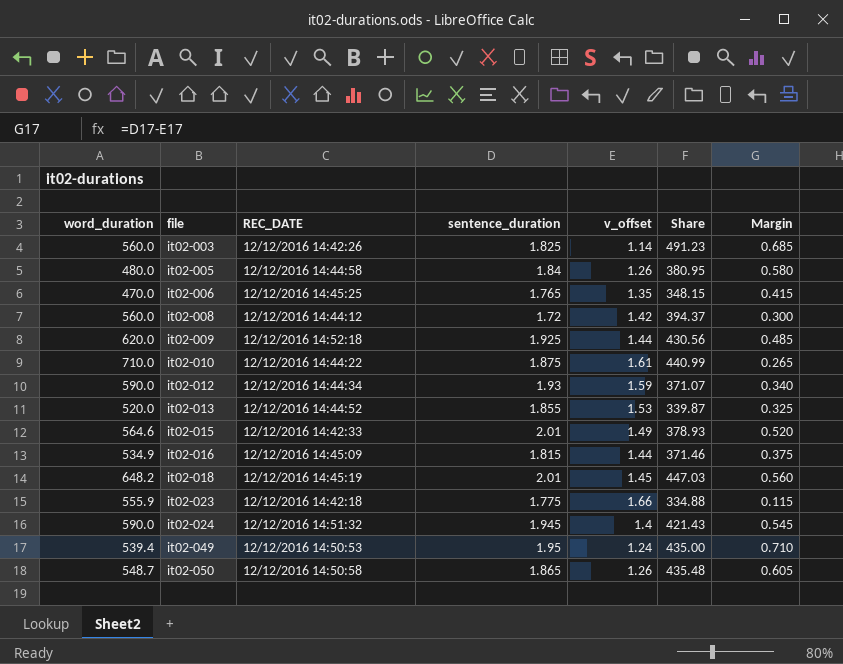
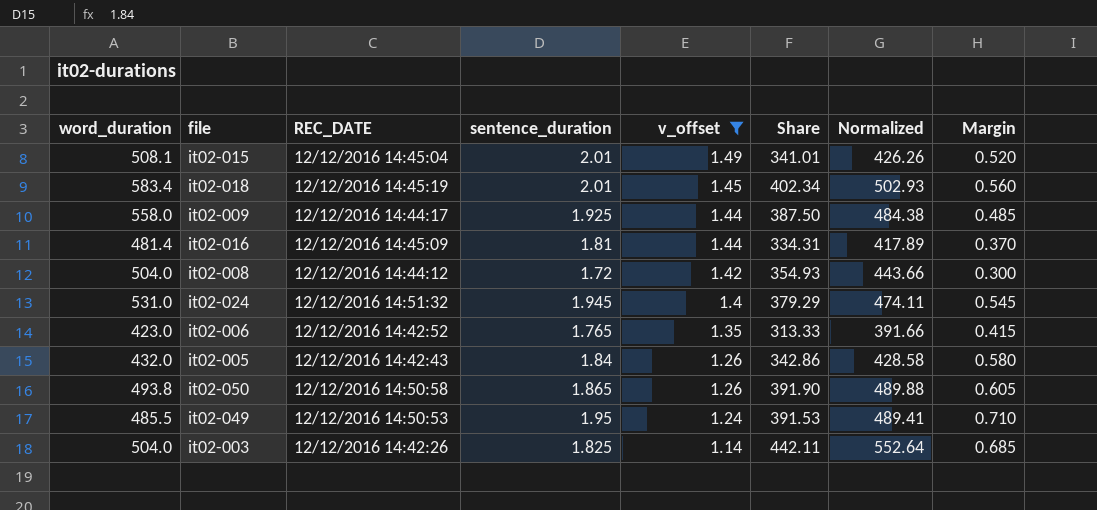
filter: none -> v_offset <= 1.49
row order: file ascending -> v_offset descending
column Normalized | formula: none -> [Share] * 1.25
it02-015 | word_duration: 564.6 -> 508.1
it02-015 | REC_DATE: 12/12/2016 14:42:33 -> 12/12/2016 14:45:04
it02-015 | Share: 378.93 -> 341.01
it02-018 | word_duration: 648.2 -> 583.4
it02-018 | Share: 447.03 -> 402.34
it02-009 | word_duration: 620.0 -> 558.0
it02-009 | REC_DATE: 12/12/2016 14:52:18 -> 12/12/2016 14:44:17
it02-009 | Share: 430.56 -> 387.50
it02-016 | word_duration: 534.9 -> 481.4
it02-016 | sentence_duration: 1.815 -> 1.81
it02-016 | Share: 371.46 -> 334.31
it02-016 | Margin: 0.375 -> 0.370
it02-008 | word_duration: 560.0 -> 504.0
it02-008 | Share: 394.37 -> 354.93
it02-024 | word_duration: 590.0 -> 531.0
it02-024 | Share: 421.43 -> 379.29
it02-006 | word_duration: 470.0 -> 423.0
it02-006 | REC_DATE: 12/12/2016 14:45:25 -> 12/12/2016 14:42:52
it02-006 | Share: 348.15 -> 313.33
it02-005 | word_duration: 480.0 -> 432.0
it02-005 | REC_DATE: 12/12/2016 14:44:58 -> 12/12/2016 14:42:43
it02-005 | Share: 380.95 -> 342.86
it02-050 | word_duration: 548.7 -> 493.8
it02-050 | Share: 435.48 -> 391.90
it02-049 | word_duration: 539.4 -> 485.5
it02-049 | Share: 435.00 -> 391.53
it02-003 | word_duration: 560.0 -> 504.0
it02-003 | Share: 491.23 -> 442.11

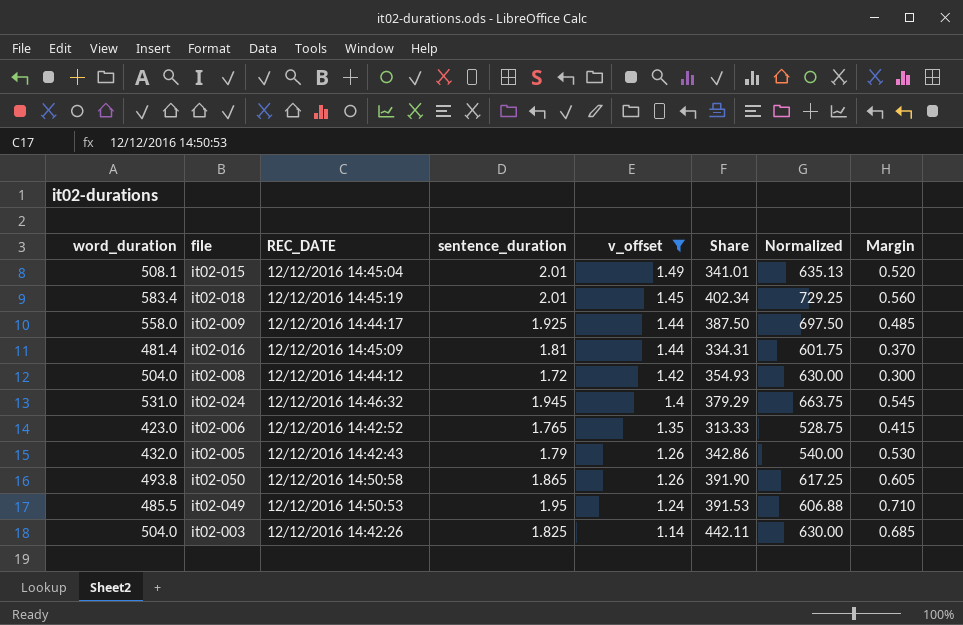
column Normalized | formula: [Share] * 1.25 -> [word_duration] * 1.25
it02-024 | REC_DATE: 12/12/2016 14:51:32 -> 12/12/2016 14:46:32
it02-005 | sentence_duration: 1.84 -> 1.79
it02-005 | Margin: 0.580 -> 0.530

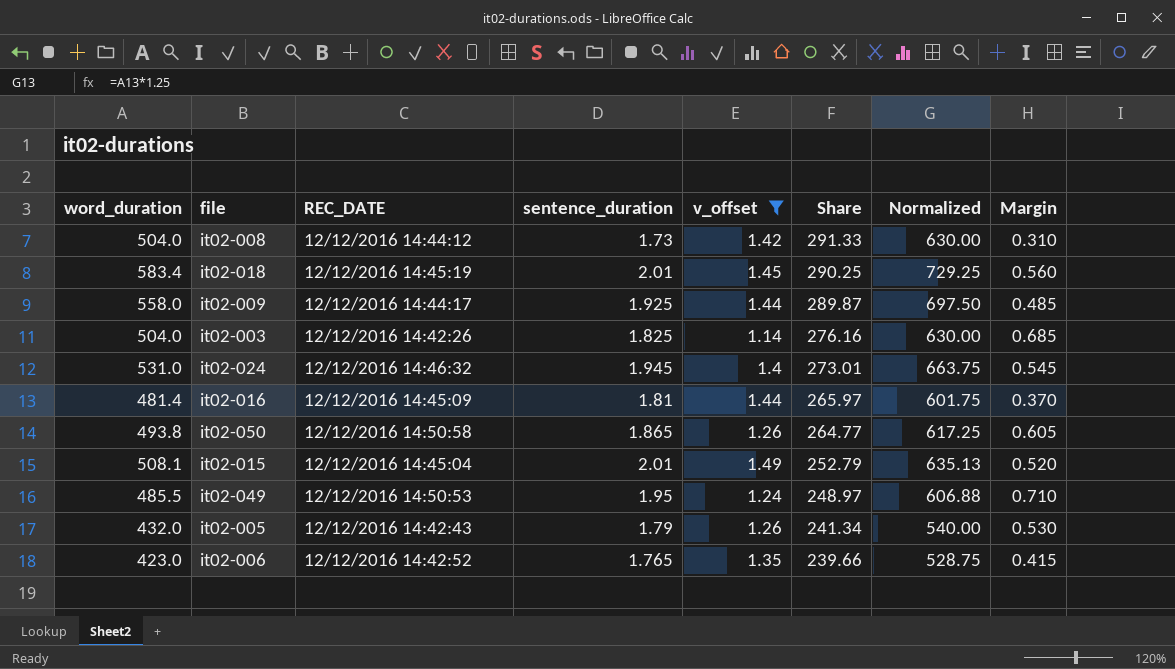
row order: v_offset descending -> Share descending
column Share | formula: [word_duration] / [v_offset] -> [word_duration] / [sentence_duration]
it02-008 | sentence_duration: 1.72 -> 1.73
it02-008 | Margin: 0.300 -> 0.310

